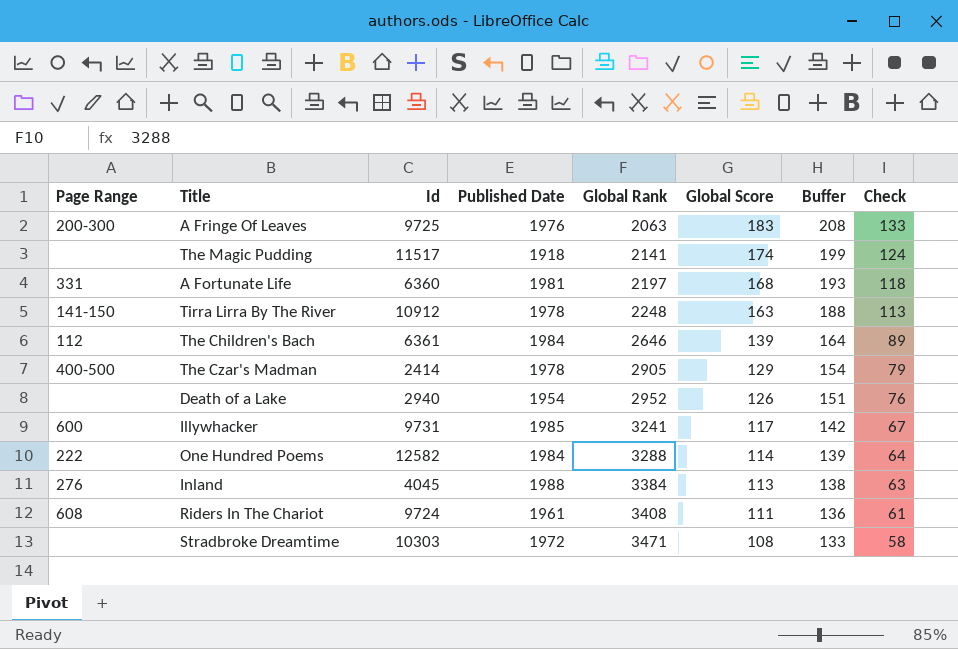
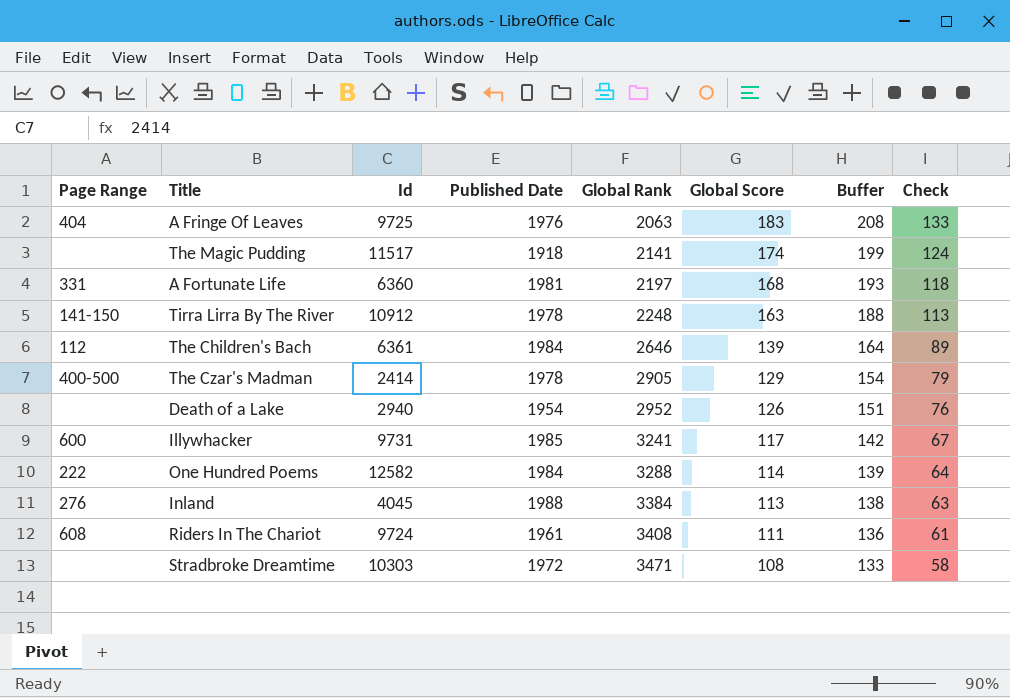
A Fringe Of Leaves | Page Range: 200-300 -> 404

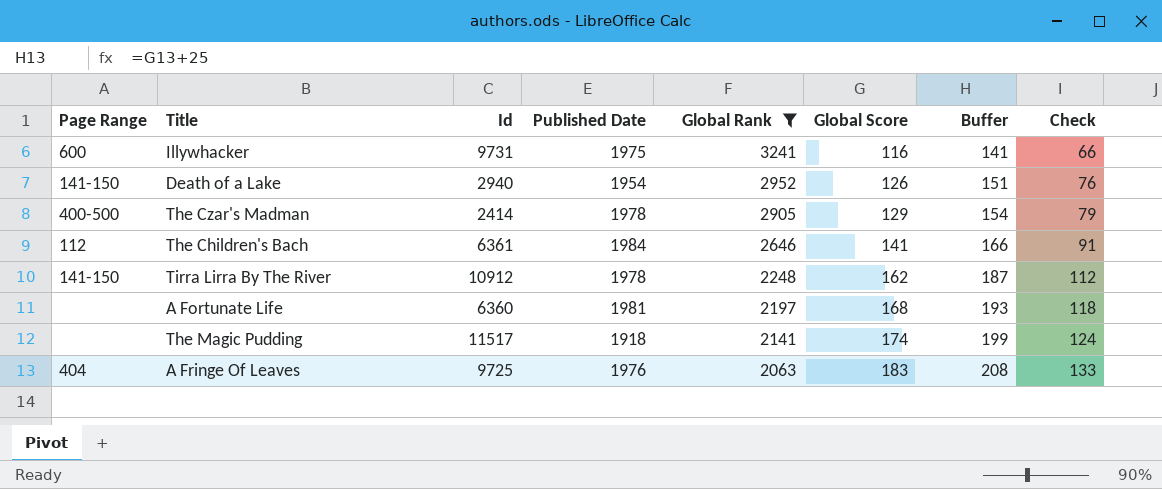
filter: none -> Global Rank <= 3241
row order: Global Rank ascending -> Global Rank descending
Illywhacker | Published Date: 1985 -> 1975
Illywhacker | Global Score: 117 -> 116
Illywhacker | Buffer: 142 -> 141
Illywhacker | Check: 67 -> 66
Death of a Lake | Page Range: none -> 141-150
The Children's Bach | Global Score: 139 -> 141
The Children's Bach | Buffer: 164 -> 166
The Children's Bach | Check: 89 -> 91
Tirra Lirra By The River | Global Score: 163 -> 162
Tirra Lirra By The River | Buffer: 188 -> 187
Tirra Lirra By The River | Check: 113 -> 112
A Fortunate Life | Page Range: 331 -> none

